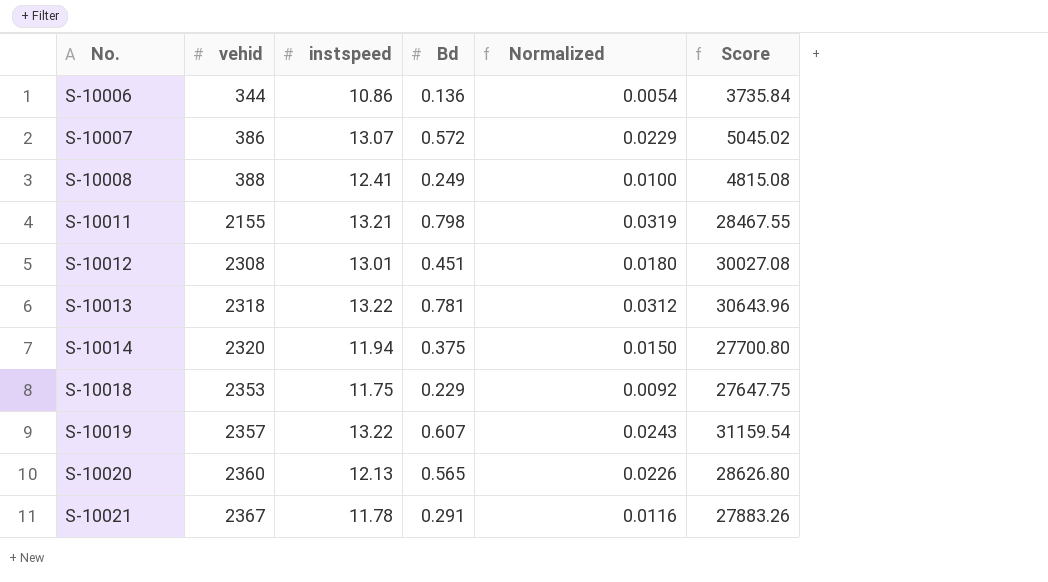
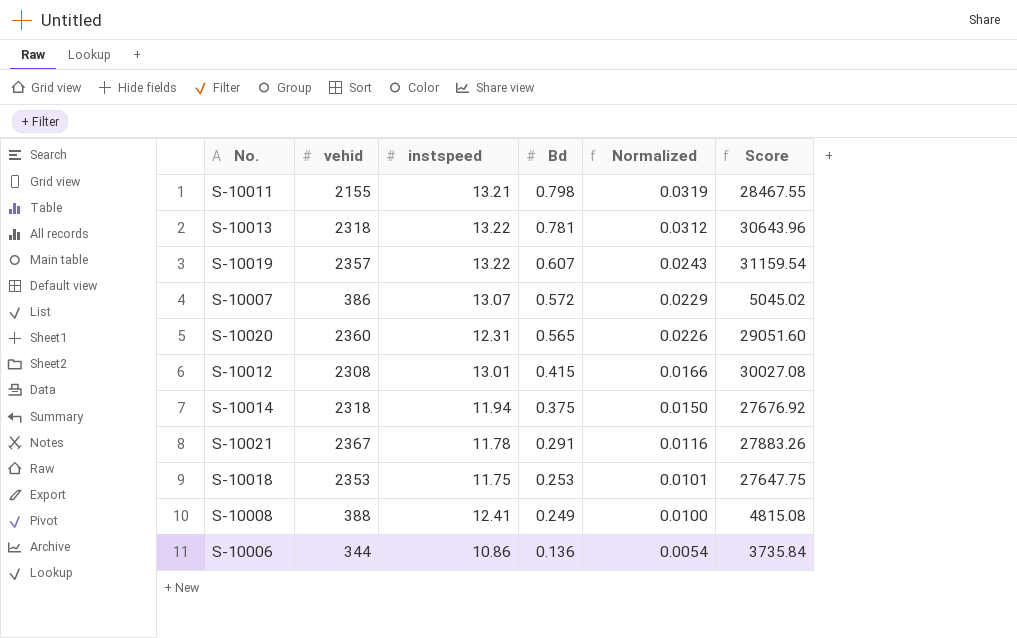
row order: No. ascending -> Bd descending
S-10020 | instspeed: 12.13 -> 12.31
S-10020 | Score: 28626.80 -> 29051.60
S-10012 | Bd: 0.451 -> 0.415
S-10012 | Normalized: 0.0180 -> 0.0166
S-10014 | vehid: 2320 -> 2318
S-10014 | Score: 27700.80 -> 27676.92
S-10018 | Bd: 0.229 -> 0.253
S-10018 | Normalized: 0.0092 -> 0.0101

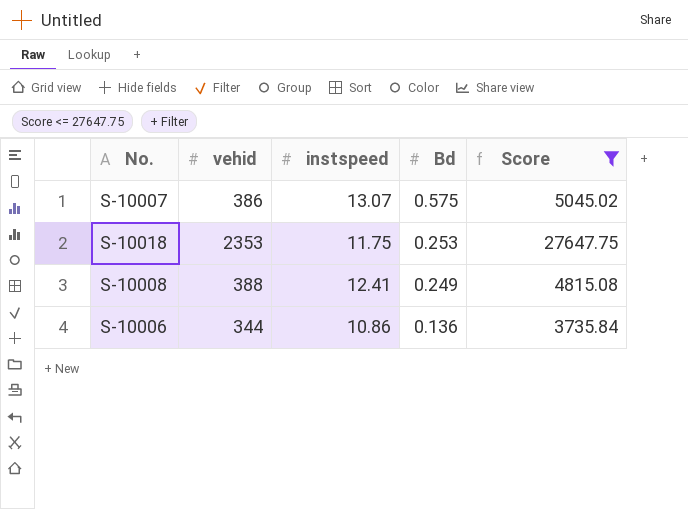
filter: none -> Score <= 27647.75
column Normalized | formula: [Bd] * 0.04 -> none
S-10007 | Bd: 0.572 -> 0.575

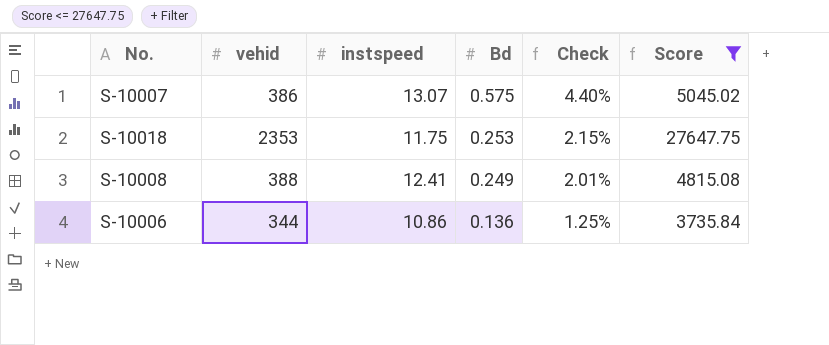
column Check | formula: none -> [Bd] / [instspeed]

